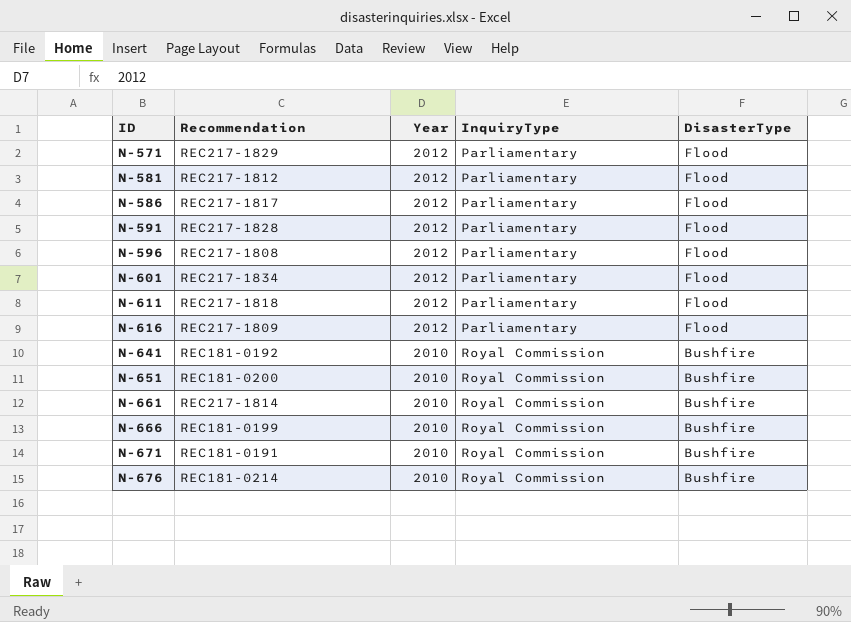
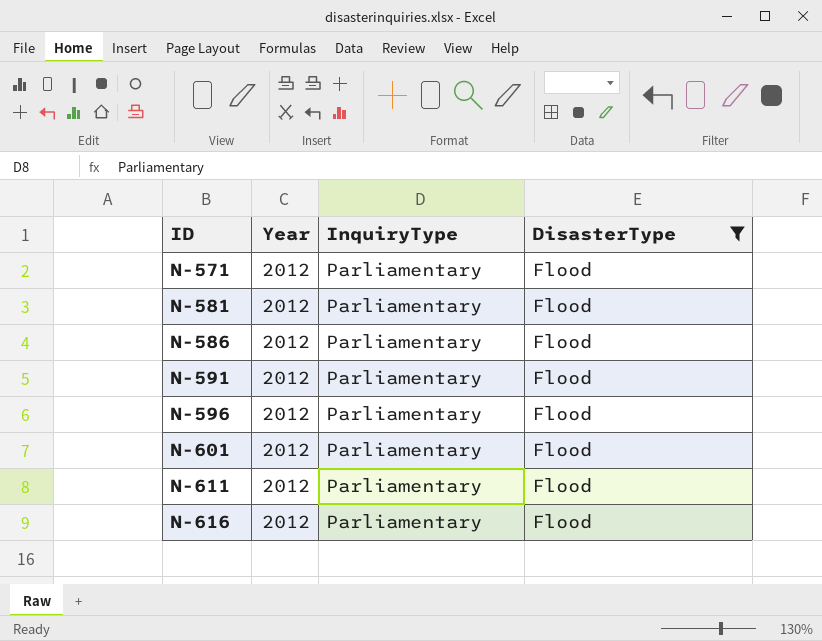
filter: none -> DisasterType = Flood
column Recommendation | position: 2 -> none

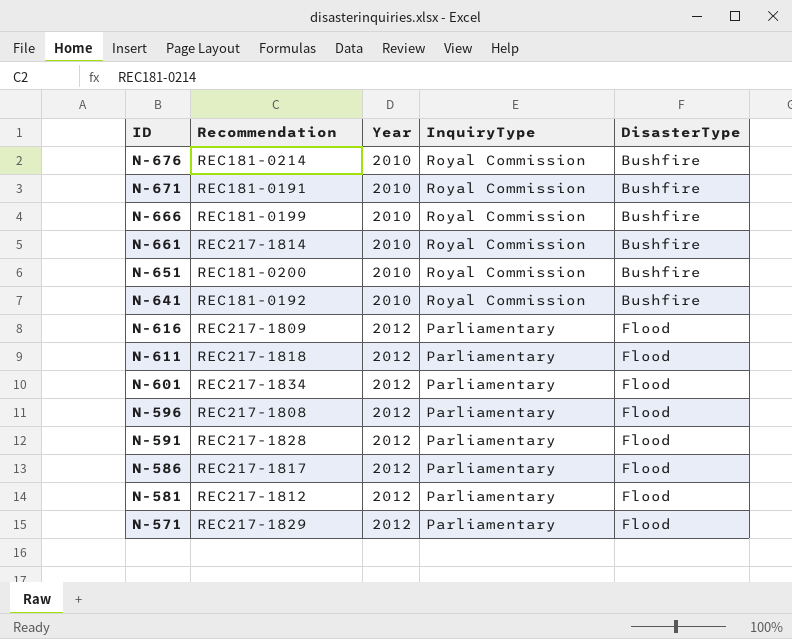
filter: DisasterType = Flood -> none
row order: ID ascending -> ID descending
column Recommendation | position: none -> 2

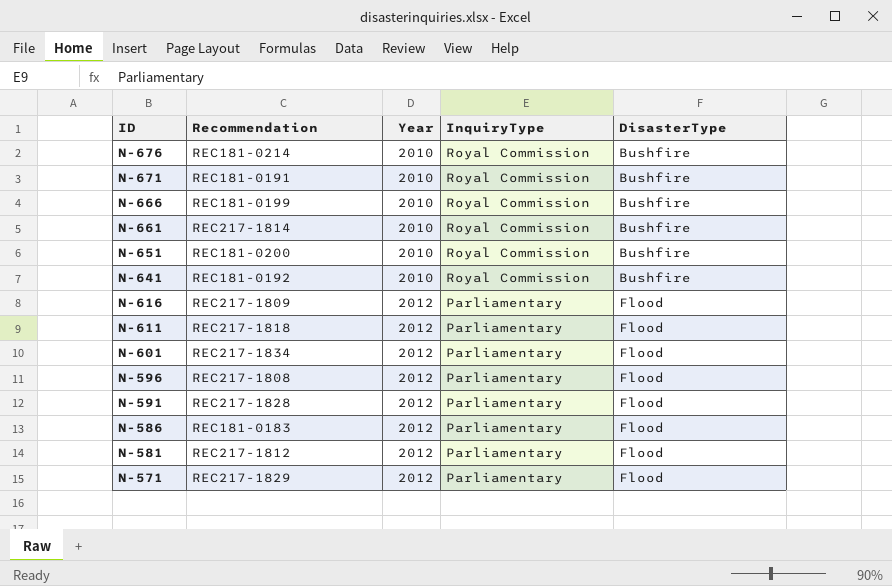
N-586 | Recommendation: REC217-1817 -> REC181-0183

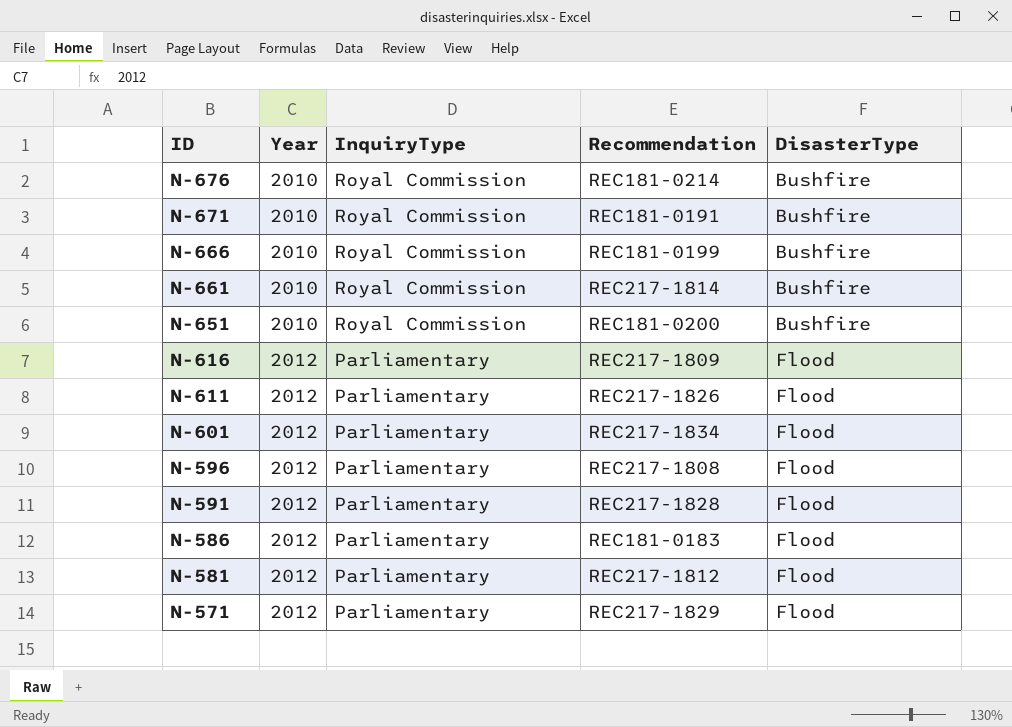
column Recommendation | position: 2 -> 4
row N-641: REC181-0192 | 2010 | Royal Commission | Bushfire -> none
N-611 | Recommendation: REC217-1818 -> REC217-1826

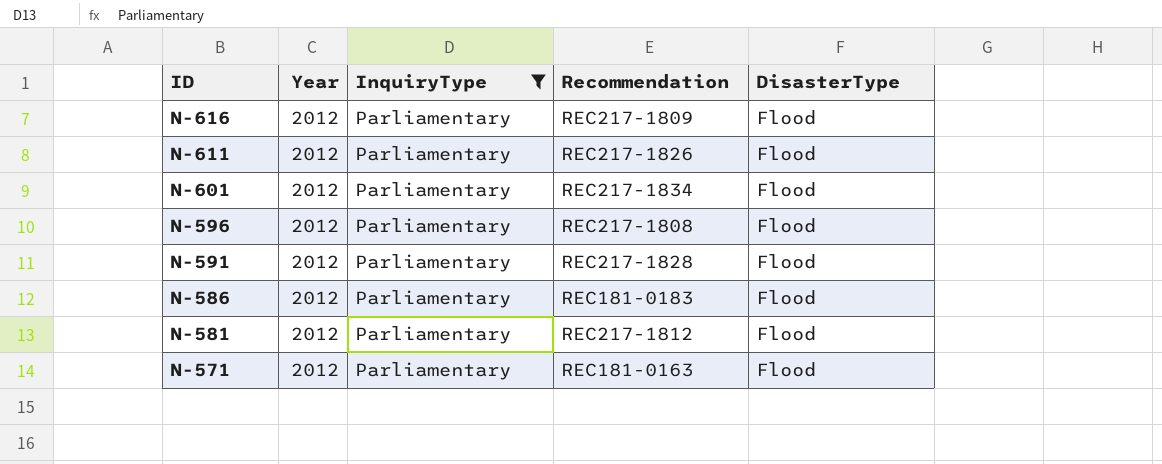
filter: none -> InquiryType = Parliamentary
N-571 | Recommendation: REC217-1829 -> REC181-0163

